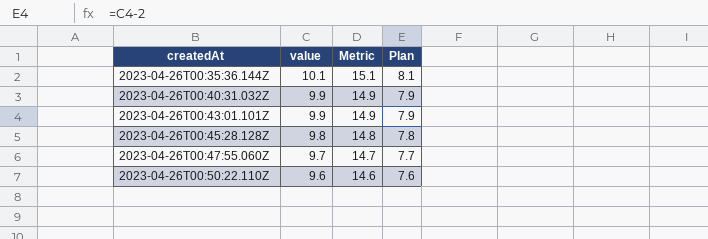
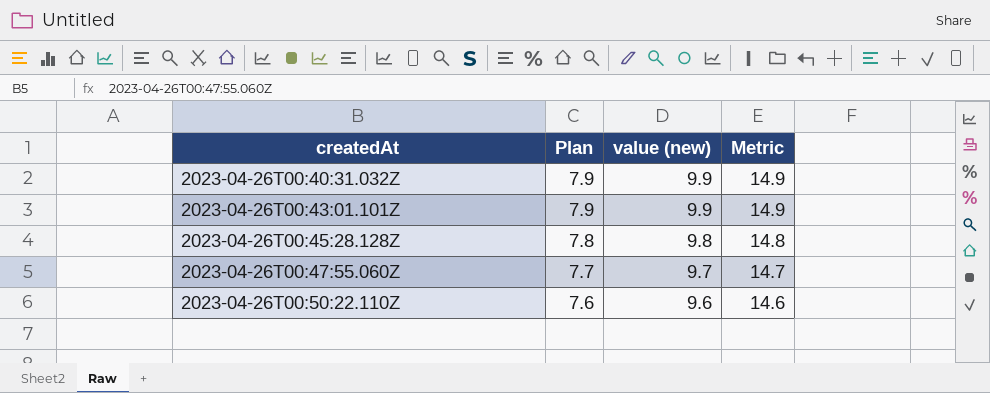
column Plan | position: 4 -> 2
column name: value -> value (new)
row 2023-04-26T00:35:36.144Z: 10.1 | 15.1 | 8.1 -> none

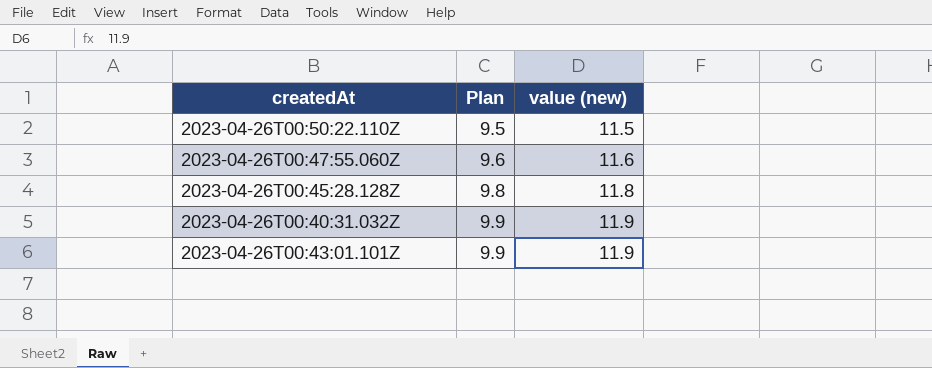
row order: createdAt ascending -> Plan ascending
column Metric | formula: [value (new)] + 5 -> none
2023-04-26T00:50:22.110Z | Plan: 7.6 -> 9.5
2023-04-26T00:50:22.110Z | value (new): 9.6 -> 11.5
2023-04-26T00:47:55.060Z | Plan: 7.7 -> 9.6
2023-04-26T00:47:55.060Z | value (new): 9.7 -> 11.6
2023-04-26T00:45:28.128Z | Plan: 7.8 -> 9.8
2023-04-26T00:45:28.128Z | value (new): 9.8 -> 11.8
2023-04-26T00:40:31.032Z | Plan: 7.9 -> 9.9
2023-04-26T00:40:31.032Z | value (new): 9.9 -> 11.9
2023-04-26T00:43:01.101Z | Plan: 7.9 -> 9.9
2023-04-26T00:43:01.101Z | value (new): 9.9 -> 11.9

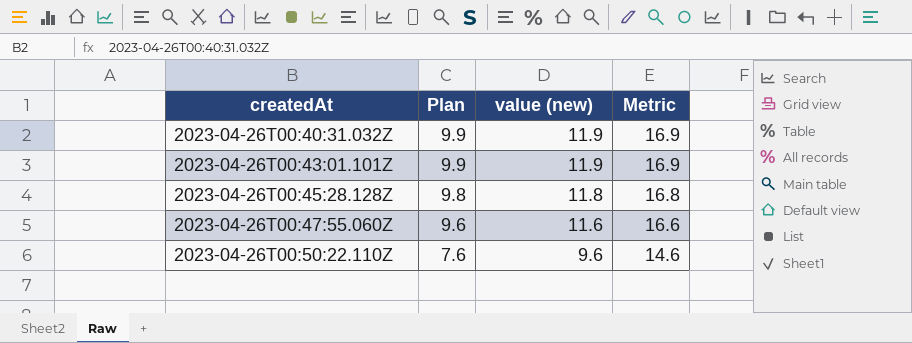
row order: Plan ascending -> createdAt ascending
column Metric | formula: none -> [value (new)] + 5
2023-04-26T00:50:22.110Z | Plan: 9.5 -> 7.6
2023-04-26T00:50:22.110Z | value (new): 11.5 -> 9.6

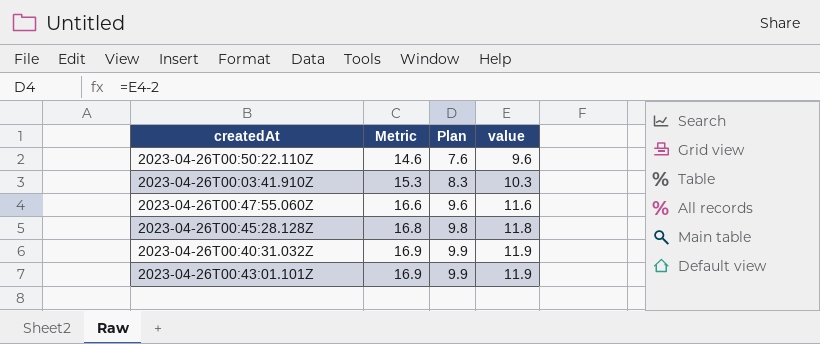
row order: createdAt ascending -> Metric ascending
column Metric | position: 4 -> 2
column name: value (new) -> value
row 2023-04-26T00:03:41.910Z: none -> 15.3 | 8.3 | 10.3

